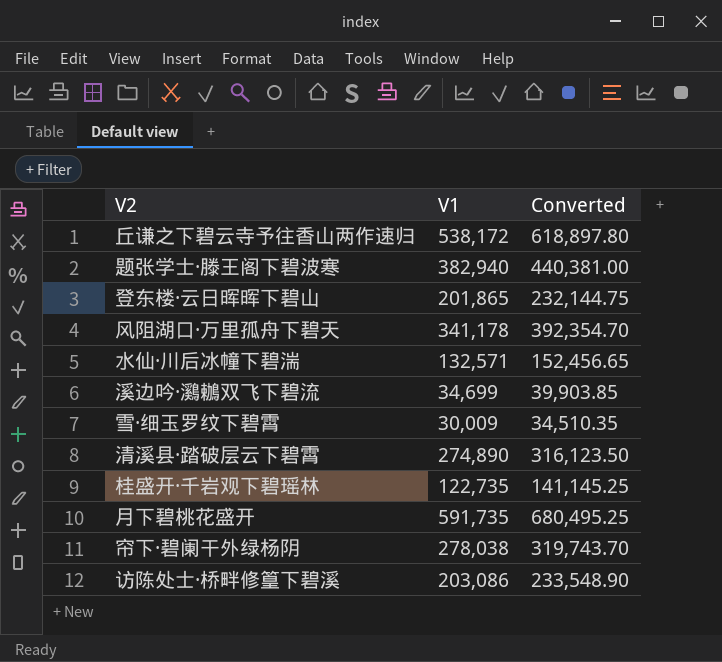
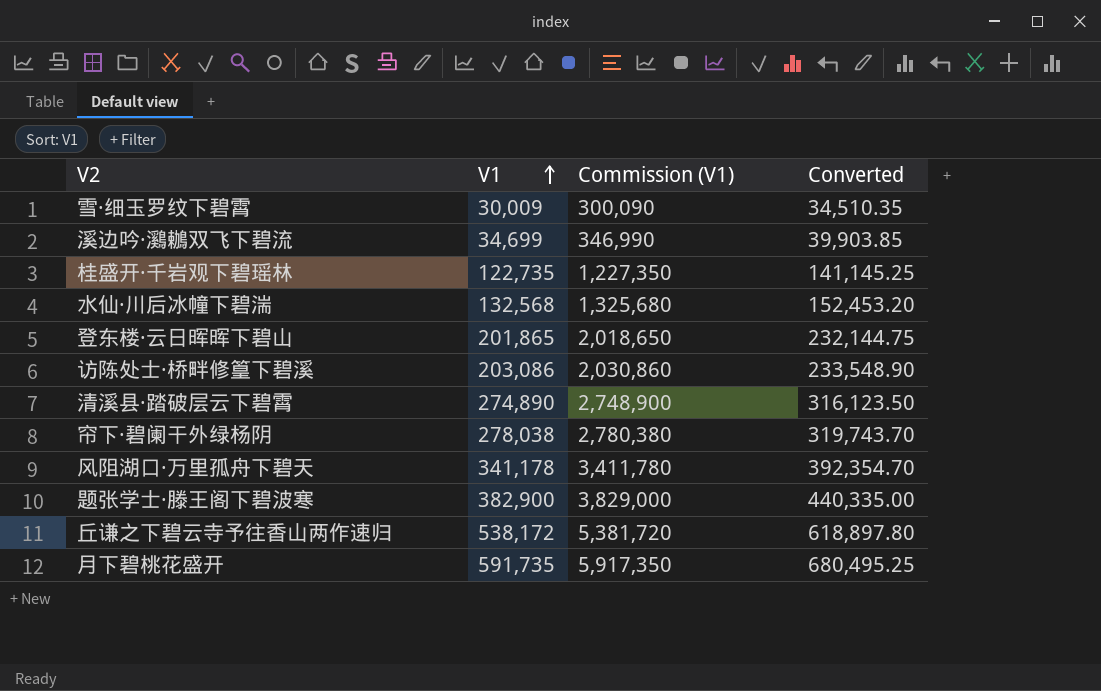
row order: none -> V1 ascending
column Commission (V1) | formula: none -> [V1] * 10
水仙·川后冰幢下碧湍 | V1: 132,571 -> 132,568
水仙·川后冰幢下碧湍 | Converted: 152,456.65 -> 152,453.20
题张学士·滕王阁下碧波寒 | V1: 382,940 -> 382,900
题张学士·滕王阁下碧波寒 | Converted: 440,381.00 -> 440,335.00

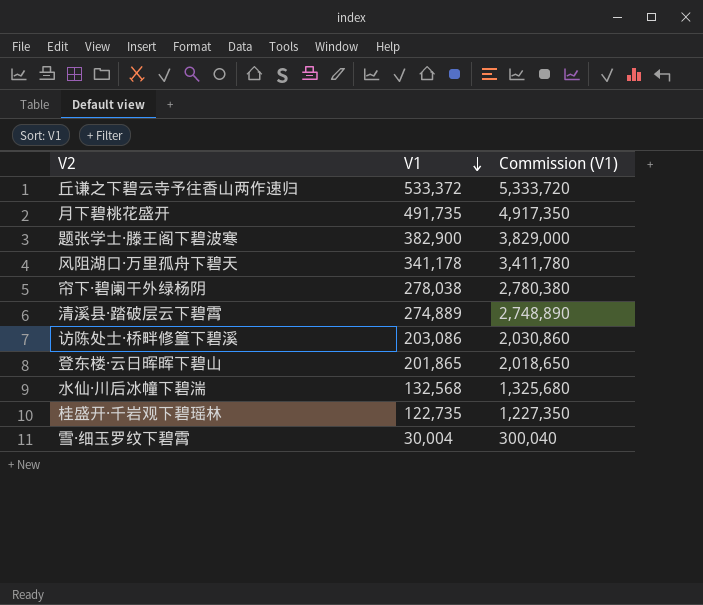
row order: V1 ascending -> V1 descending
column Converted | formula: [V1] * 1.15 -> none
row 溪边吟·鸂鶒双飞下碧流: 34,699 | 346,990 | 39,903.85 -> none
丘谦之下碧云寺予往香山两作速归 | V1: 538,172 -> 533,372
丘谦之下碧云寺予往香山两作速归 | Commission (V1): 5,381,720 -> 5,333,720
月下碧桃花盛开 | V1: 591,735 -> 491,735
月下碧桃花盛开 | Commission (V1): 5,917,350 -> 4,917,350
清溪县·踏破层云下碧霄 | V1: 274,890 -> 274,889
清溪县·踏破层云下碧霄 | Commission (V1): 2,748,900 -> 2,748,890
雪·细玉罗纹下碧霄 | V1: 30,009 -> 30,004
雪·细玉罗纹下碧霄 | Commission (V1): 300,090 -> 300,040

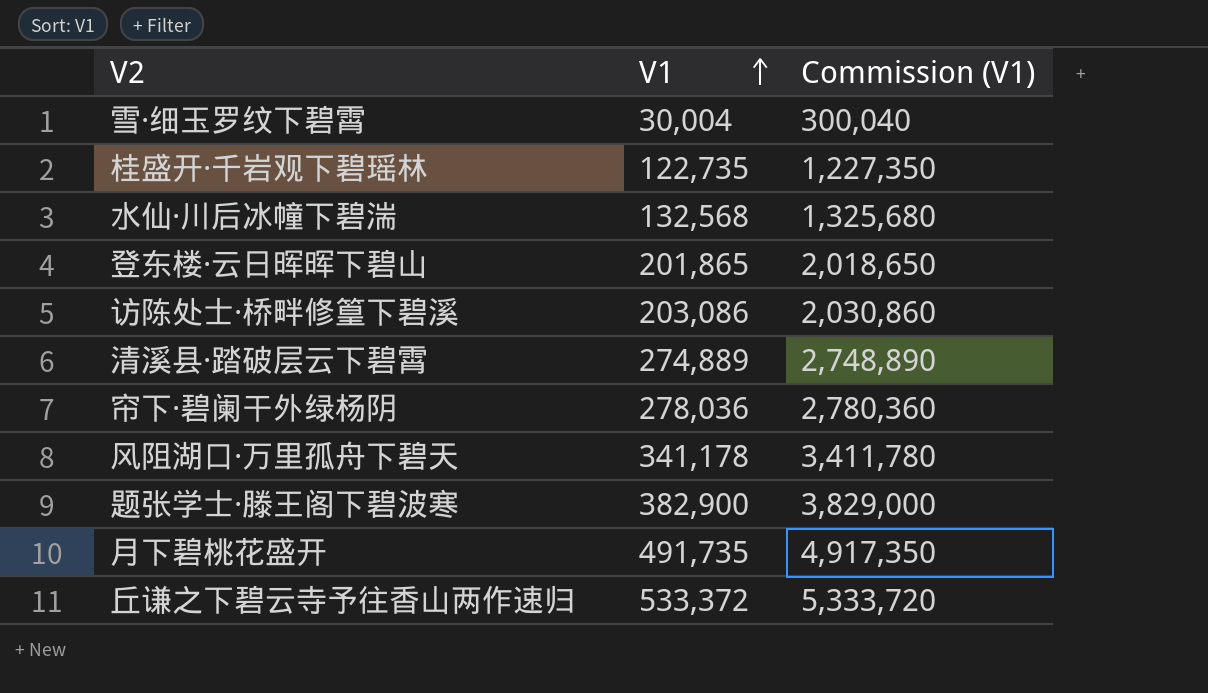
row order: V1 descending -> V1 ascending
帘下·碧阑干外绿杨阴 | V1: 278,038 -> 278,036
帘下·碧阑干外绿杨阴 | Commission (V1): 2,780,380 -> 2,780,360

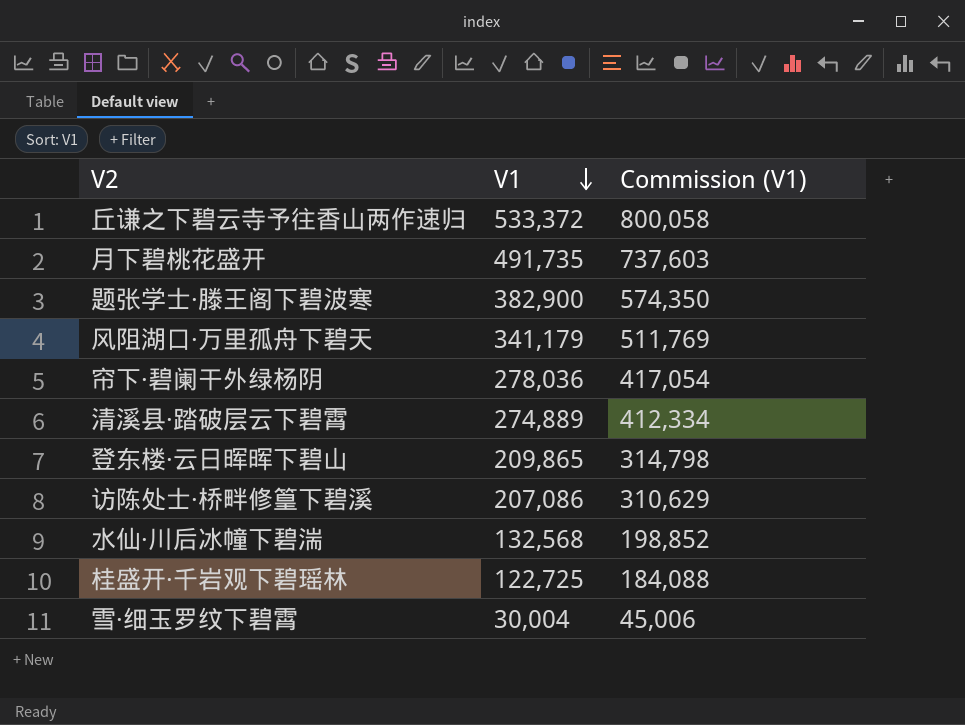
row order: V1 ascending -> V1 descending
column Commission (V1) | formula: [V1] * 10 -> [V1] * 1.5
风阻湖口·万里孤舟下碧天 | V1: 341,178 -> 341,179
登东楼·云日晖晖下碧山 | V1: 201,865 -> 209,865
访陈处士·桥畔修篁下碧溪 | V1: 203,086 -> 207,086
桂盛开·千岩观下碧瑶林 | V1: 122,735 -> 122,725

